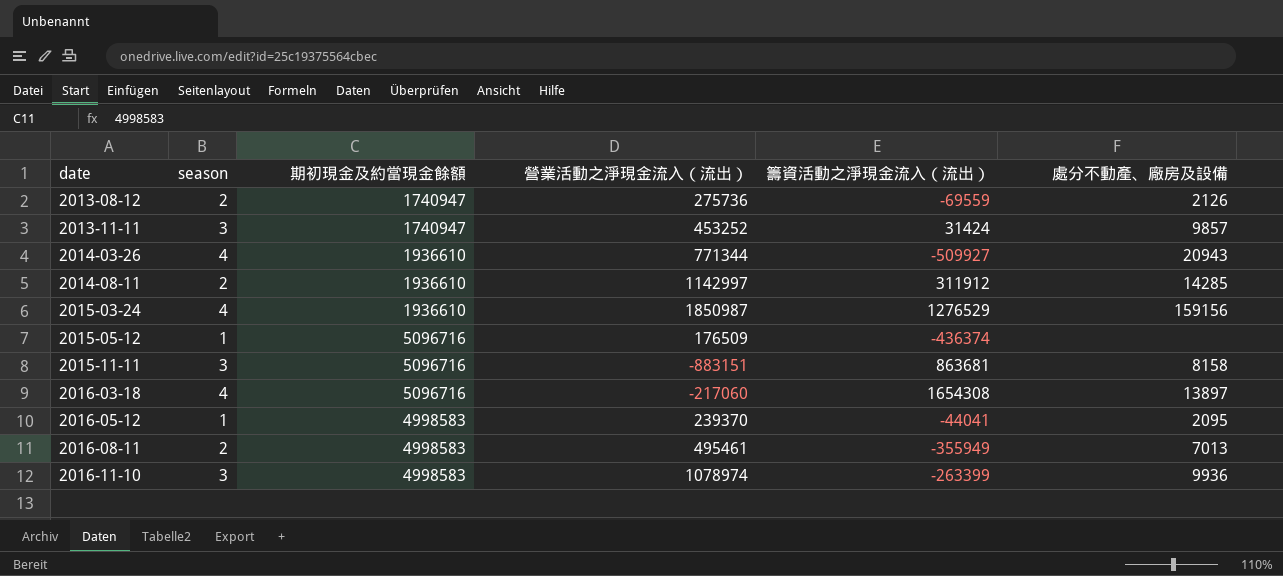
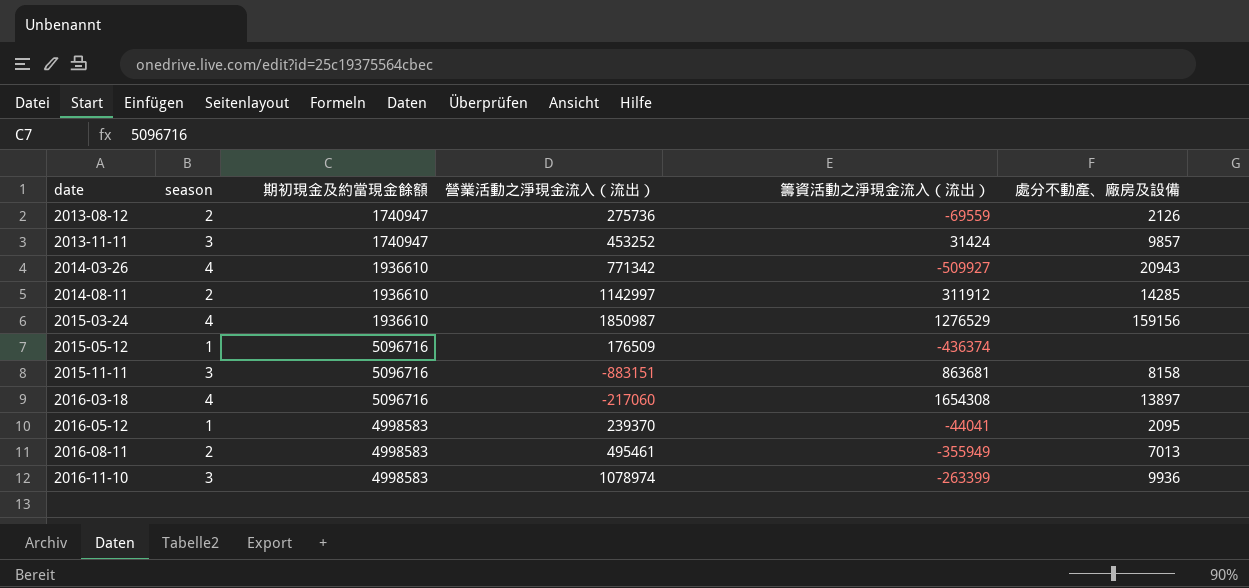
2014-03-26 | 營業活動之淨現金流入（流出）: 771344 -> 771342

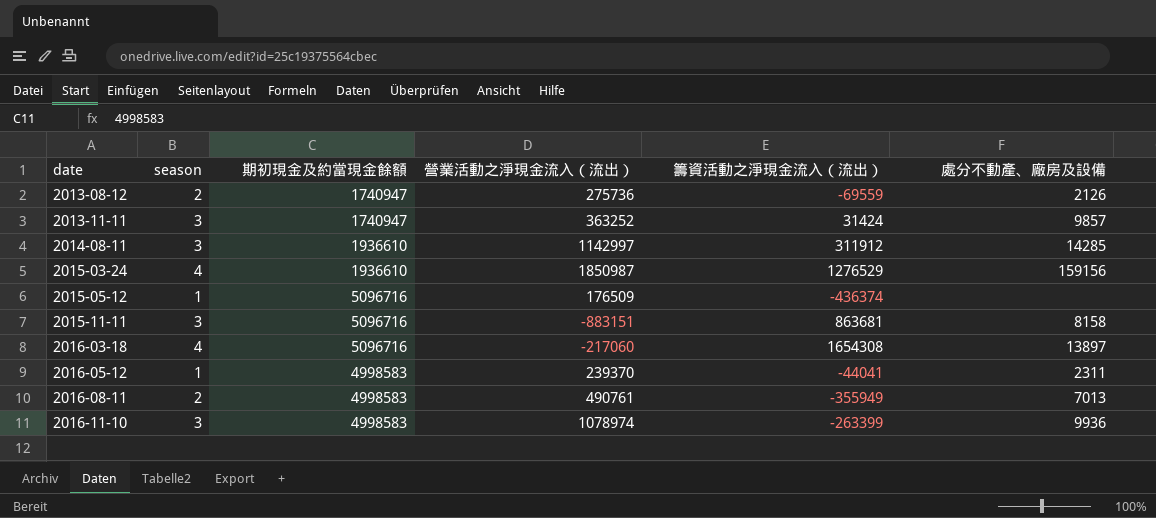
row 2014-03-26: 4 | 1936610 | 771342 | -509927 | 20943 -> none
2013-11-11 | 營業活動之淨現金流入（流出）: 453252 -> 363252
2014-08-11 | season: 2 -> 3
2016-05-12 | 處分不動產、廠房及設備: 2095 -> 2311
2016-08-11 | 營業活動之淨現金流入（流出）: 495461 -> 490761

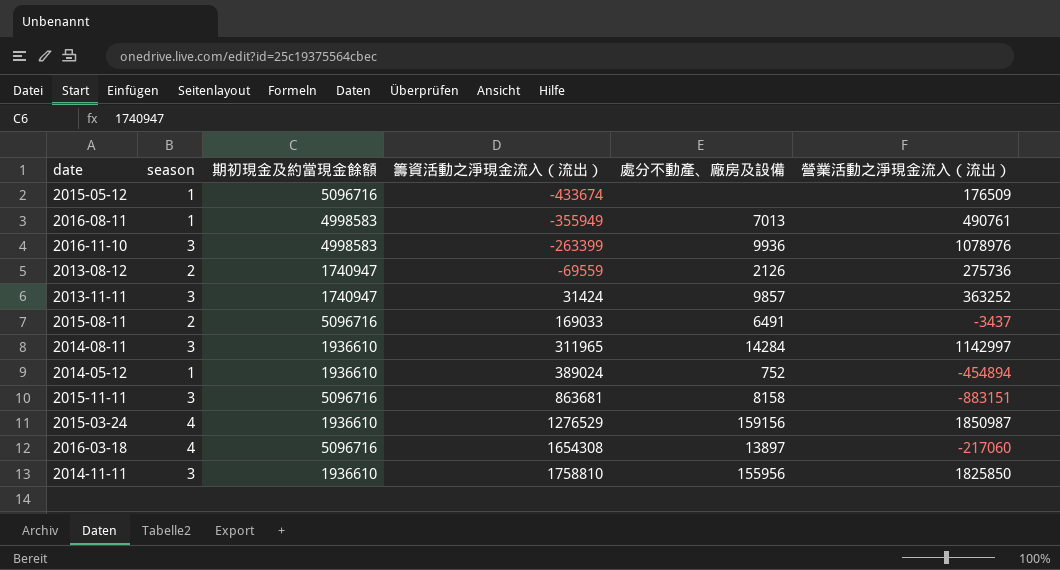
row order: date ascending -> 籌資活動之淨現金流入（流出） ascending
column 營業活動之淨現金流入（流出） | position: 4 -> 6
row 2016-05-12: 1 | 4998583 | 239370 | -44041 | 2311 -> none
2015-05-12 | 籌資活動之淨現金流入（流出）: -436374 -> -433674
2016-08-11 | season: 2 -> 1
2016-11-10 | 營業活動之淨現金流入（流出）: 1078974 -> 1078976
row 2015-08-11: none -> 2 | 5096716 | 169033 | 6491 | -3437
2014-08-11 | 籌資活動之淨現金流入（流出）: 311912 -> 311965
2014-08-11 | 處分不動產、廠房及設備: 14285 -> 14284
row 2014-05-12: none -> 1 | 1936610 | 389024 | 752 | -454894
row 2014-11-11: none -> 3 | 1936610 | 1758810 | 155956 | 1825850

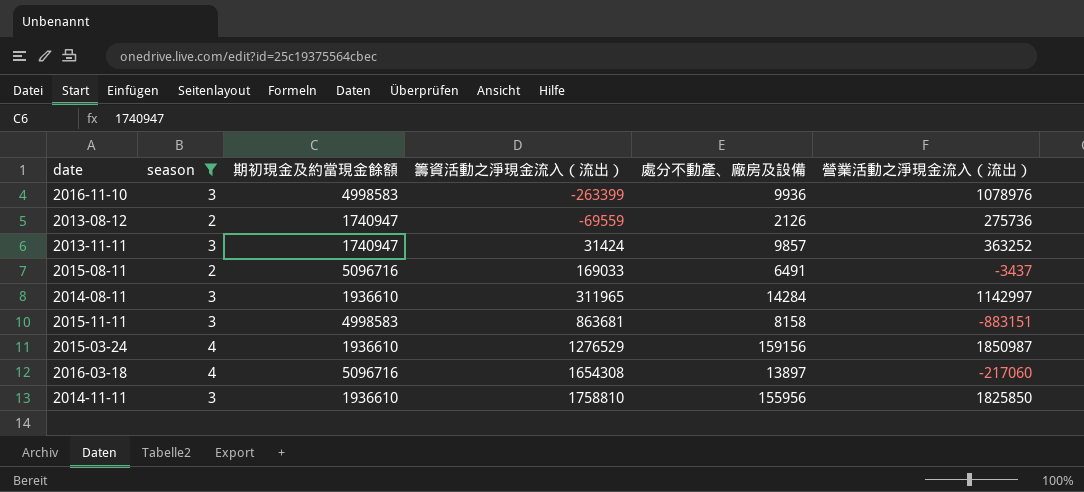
filter: none -> season != 1
2015-11-11 | 期初現金及約當現金餘額: 5096716 -> 4998583

